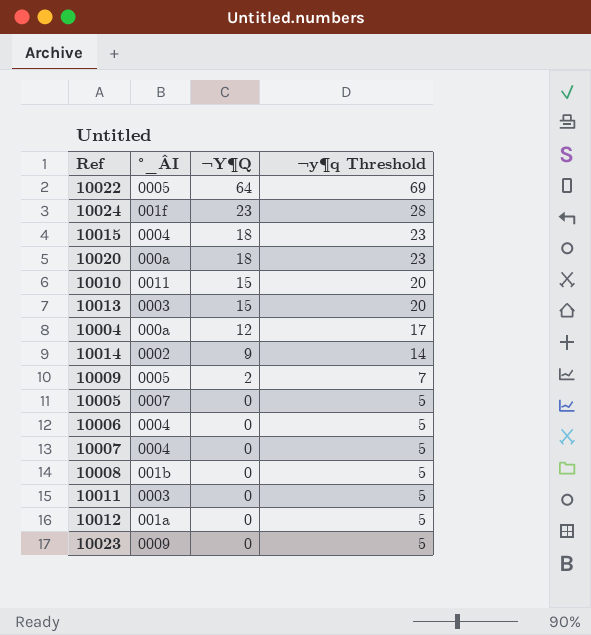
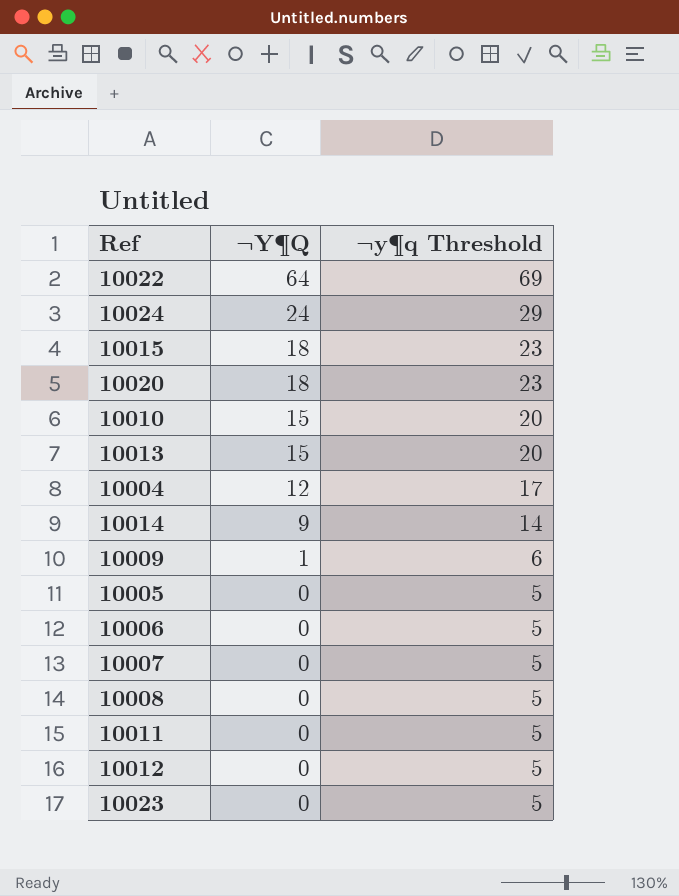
column °_ÂI | position: 2 -> none
10024 | ¬Y¶Q: 23 -> 24
10024 | ¬y¶q Threshold: 28 -> 29
10009 | ¬Y¶Q: 2 -> 1
10009 | ¬y¶q Threshold: 7 -> 6

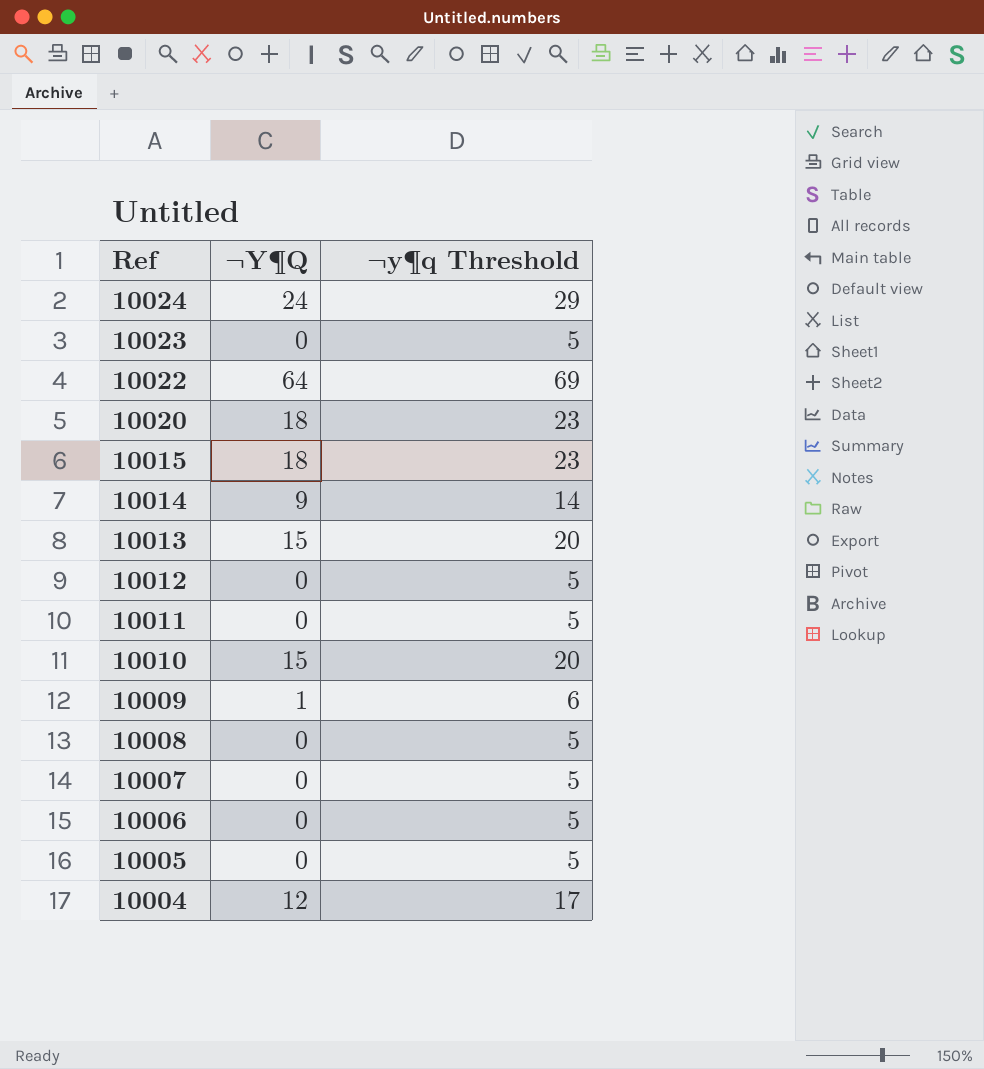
row order: ¬Y¶Q descending -> Ref descending

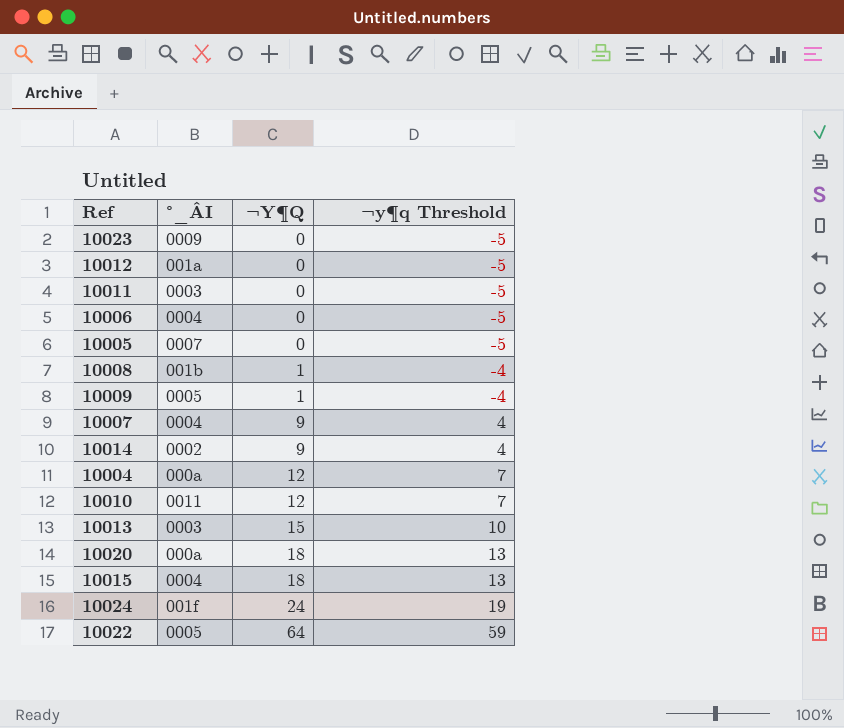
row order: Ref descending -> ¬Y¶Q ascending
column °_ÂI | position: none -> 2
column ¬y¶q Threshold | formula: [¬Y¶Q] + 5 -> [¬Y¶Q] - 5
10008 | ¬Y¶Q: 0 -> 1
10007 | ¬Y¶Q: 0 -> 9
10010 | ¬Y¶Q: 15 -> 12

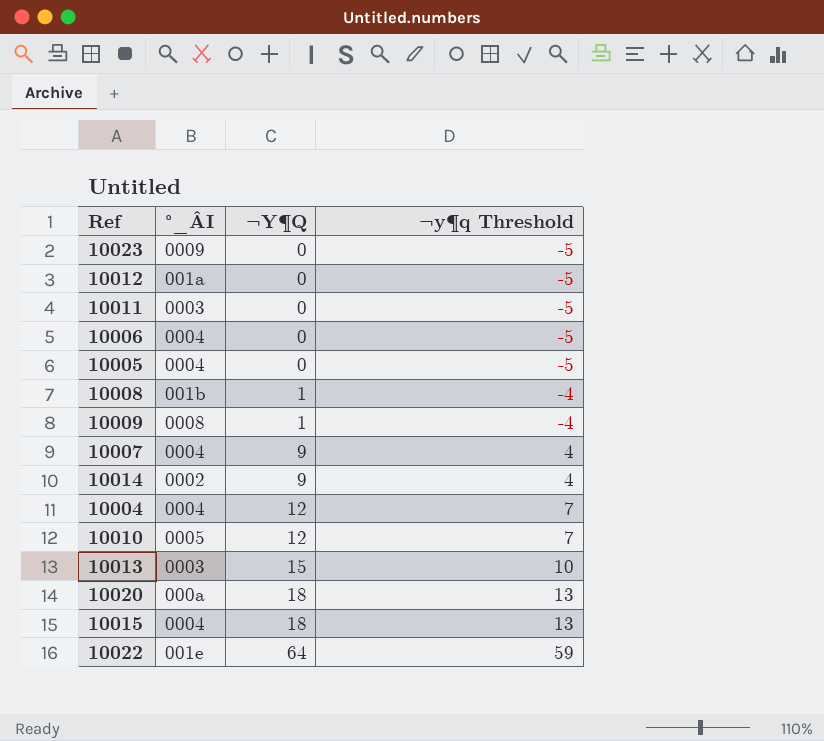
row 10024: 001f | 24 | 19 -> none
10005 | °_ÂI: 0007 -> 0004
10009 | °_ÂI: 0005 -> 0008
10004 | °_ÂI: 000a -> 0004
10010 | °_ÂI: 0011 -> 0005
10022 | °_ÂI: 0005 -> 001e

